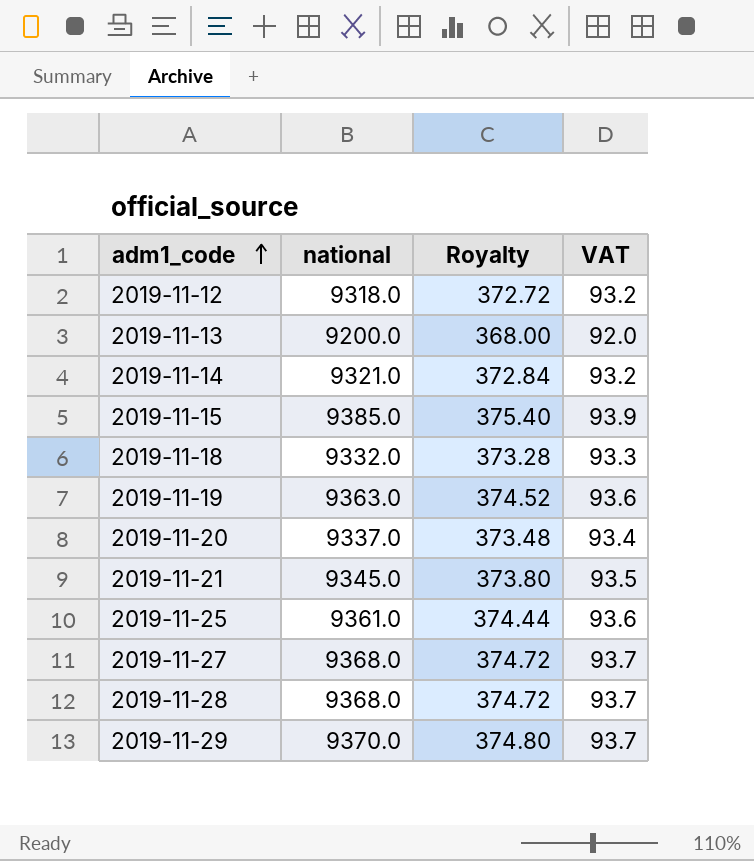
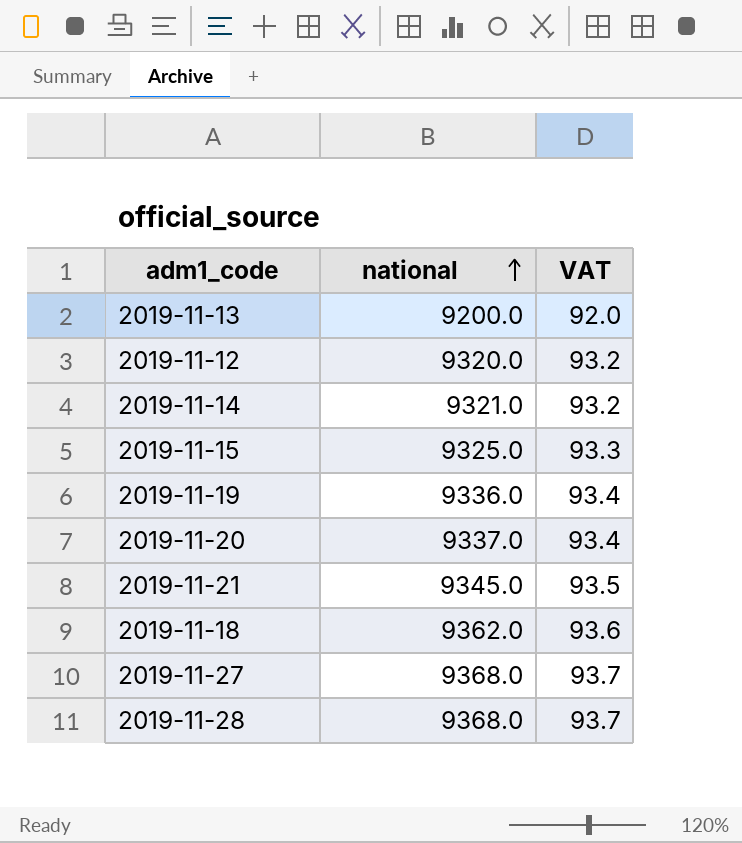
row order: adm1_code ascending -> national ascending
column Royalty | formula: [national] * 0.04 -> none
row 2019-11-25: 9361.0 | 374.44 | 93.6 -> none
row 2019-11-29: 9370.0 | 374.80 | 93.7 -> none
2019-11-12 | national: 9318.0 -> 9320.0
2019-11-15 | national: 9385.0 -> 9325.0
2019-11-15 | VAT: 93.9 -> 93.3
2019-11-19 | national: 9363.0 -> 9336.0
2019-11-19 | VAT: 93.6 -> 93.4
2019-11-18 | national: 9332.0 -> 9362.0
2019-11-18 | VAT: 93.3 -> 93.6

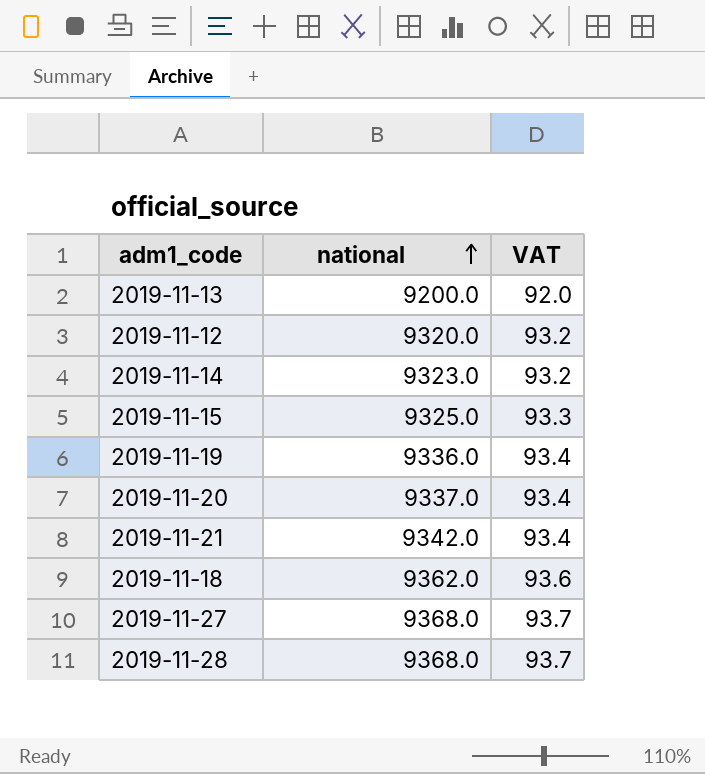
2019-11-14 | national: 9321.0 -> 9323.0
2019-11-21 | national: 9345.0 -> 9342.0
2019-11-21 | VAT: 93.5 -> 93.4

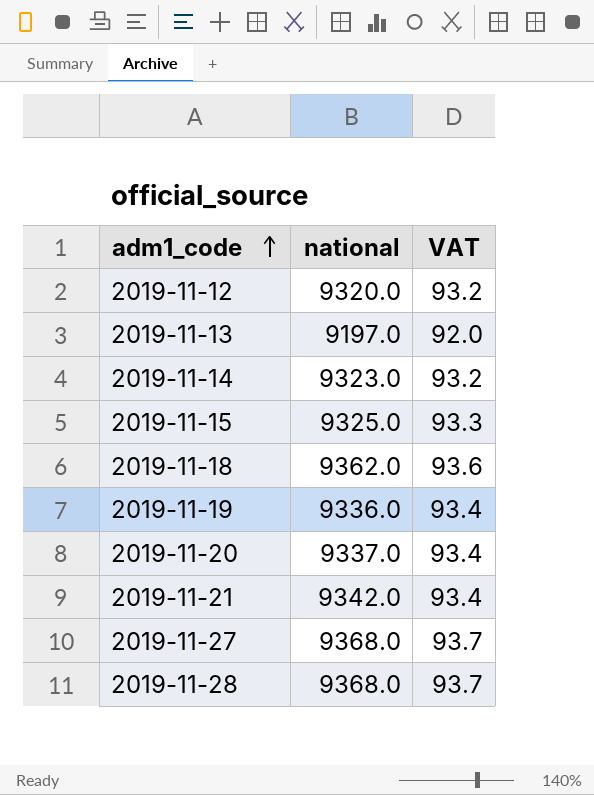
row order: national ascending -> adm1_code ascending
2019-11-13 | national: 9200.0 -> 9197.0

